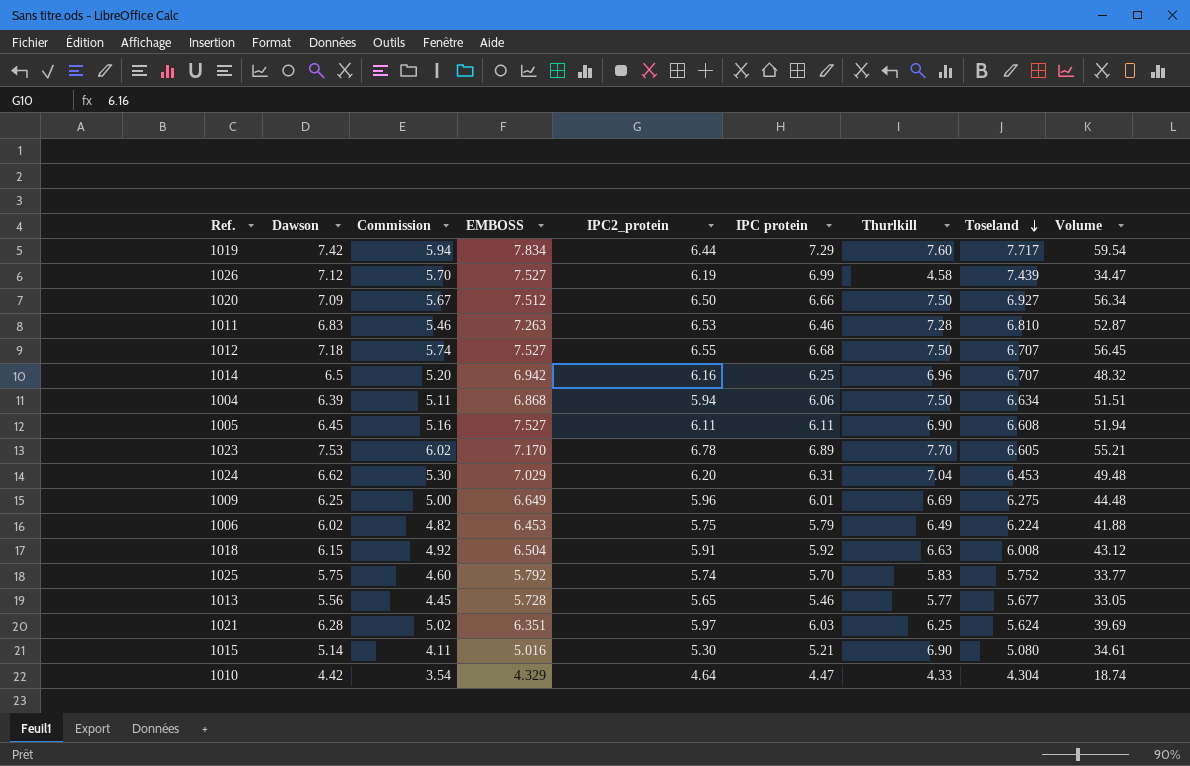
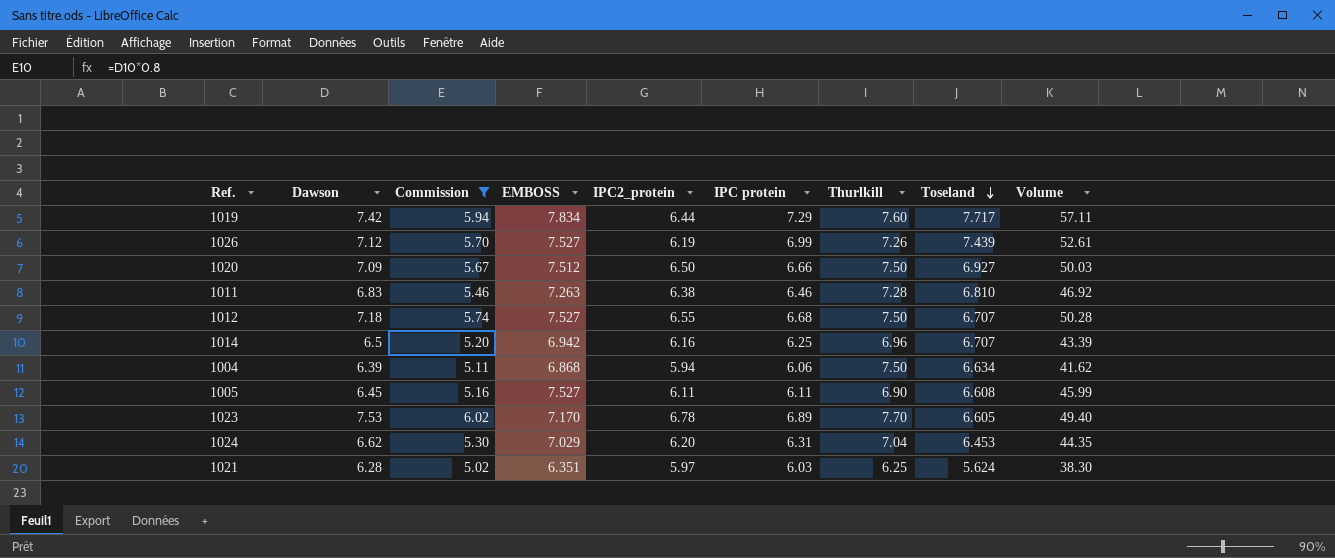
filter: none -> Commission >= 5.02
column Volume | formula: [EMBOSS] * [Thurlkill] -> [EMBOSS] * [IPC protein]
1026 | Thurlkill: 4.58 -> 7.26
1011 | IPC2_protein: 6.53 -> 6.38

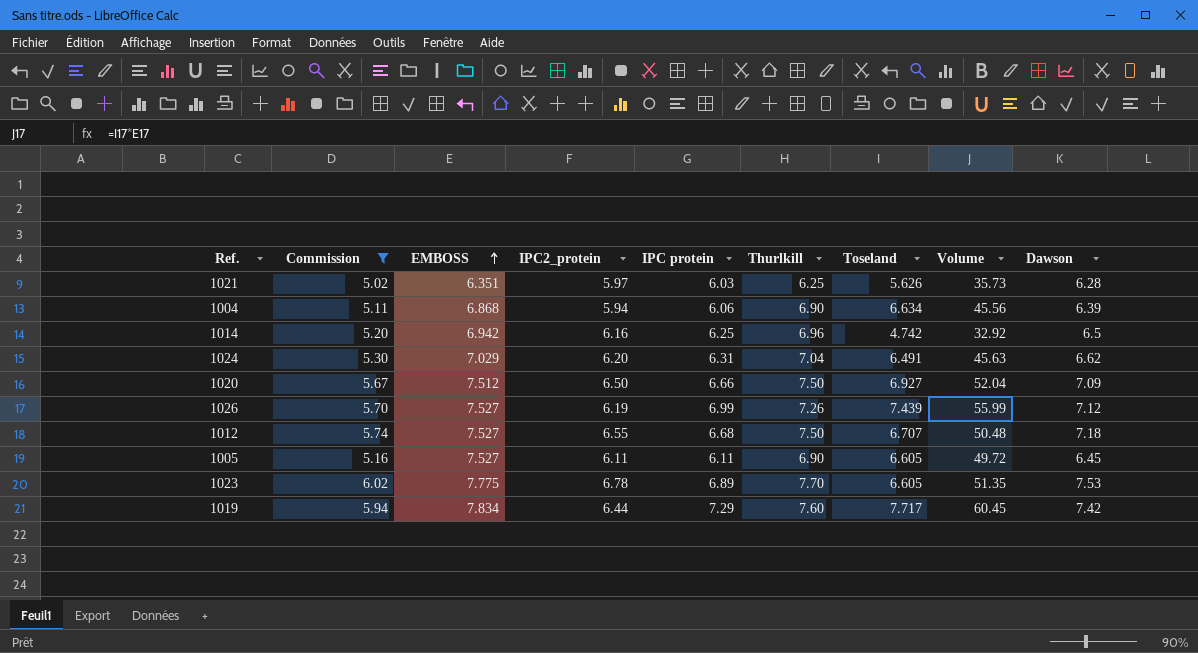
row order: Toseland descending -> EMBOSS ascending
column Volume | formula: [EMBOSS] * [IPC protein] -> [EMBOSS] * [Toseland]
column Dawson | position: 2 -> 9
row 1011: 6.83 | 5.46 | 7.263 | 6.38 | 6.46 | 7.28 | 6.810 | 46.92 -> none
1021 | Toseland: 5.624 -> 5.626
1004 | Thurlkill: 7.50 -> 6.90
1014 | Toseland: 6.707 -> 4.742
1024 | Toseland: 6.453 -> 6.491
1005 | Toseland: 6.608 -> 6.605
1023 | EMBOSS: 7.170 -> 7.775

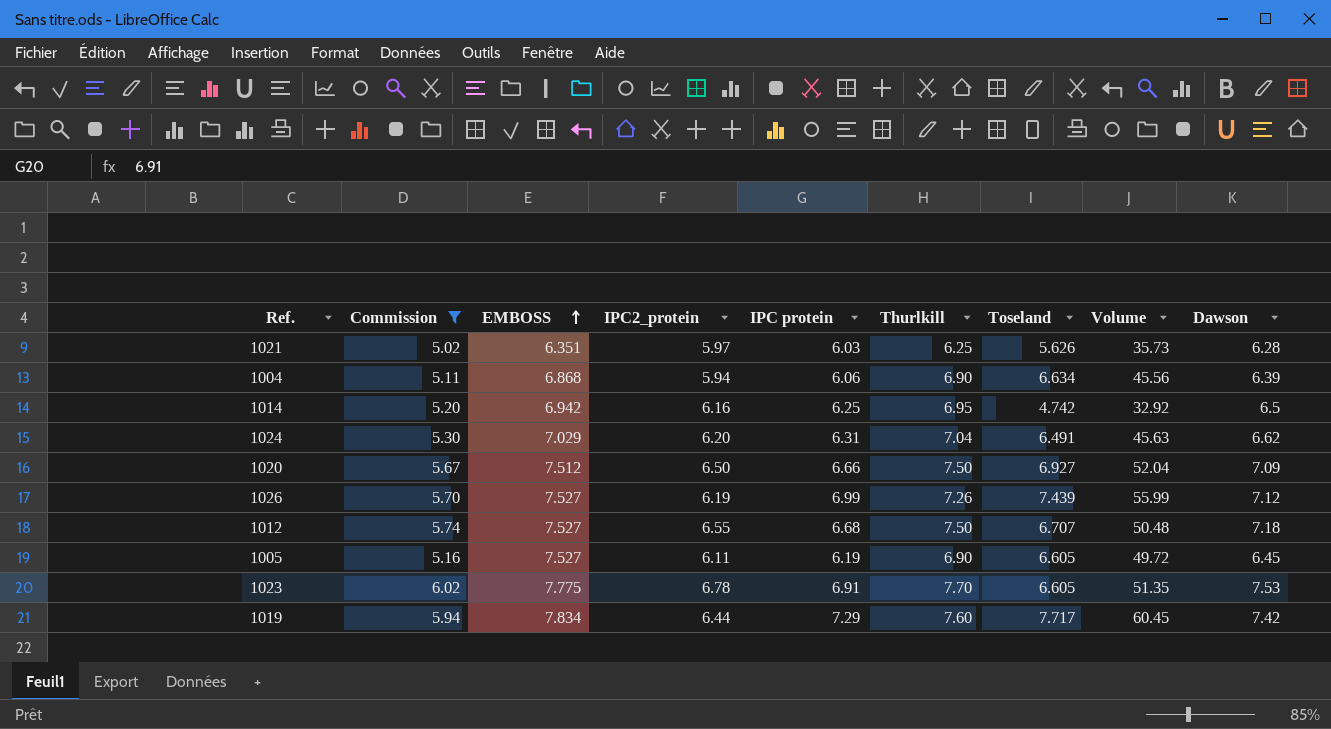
1014 | Thurlkill: 6.96 -> 6.95
1005 | IPC protein: 6.11 -> 6.19
1023 | IPC protein: 6.89 -> 6.91

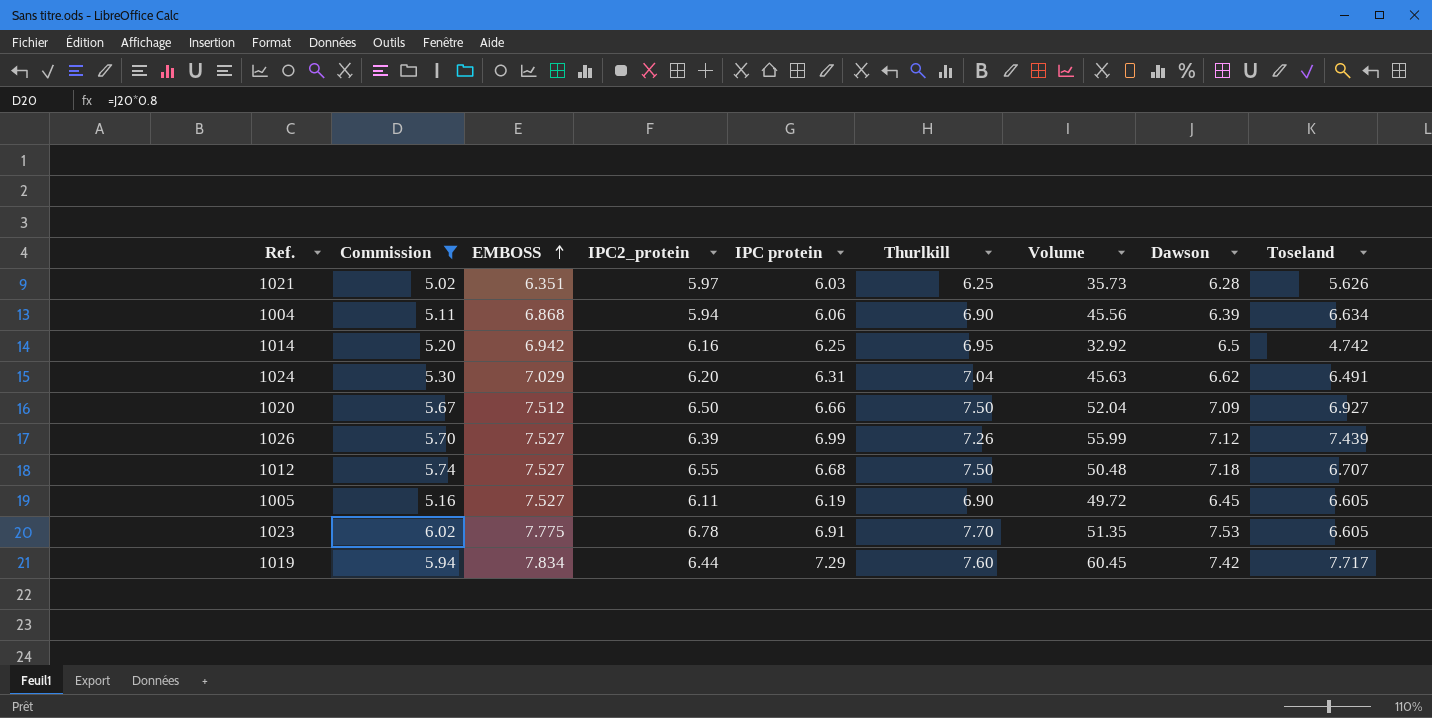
column Toseland | position: 7 -> 9
1026 | IPC2_protein: 6.19 -> 6.39

